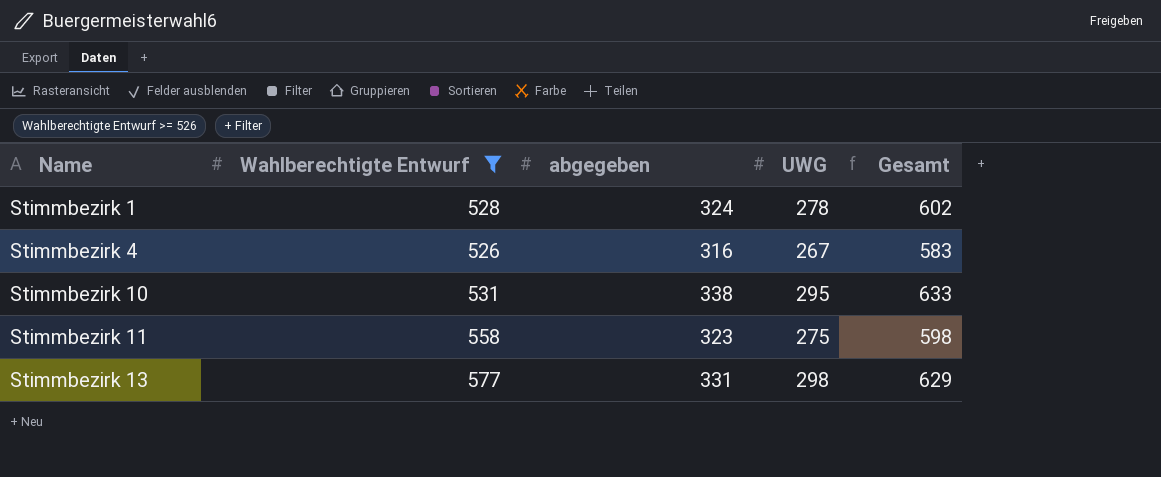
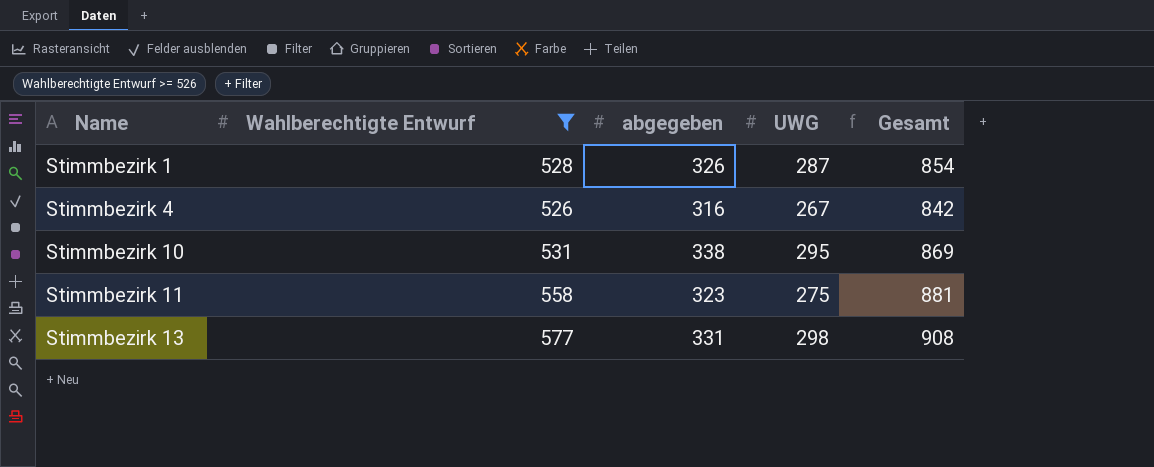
column Gesamt | formula: [abgegeben] + [UWG] -> [Wahlberechtigte Entwurf] + [abgegeben]
Stimmbezirk 1 | abgegeben: 324 -> 326
Stimmbezirk 1 | UWG: 278 -> 287

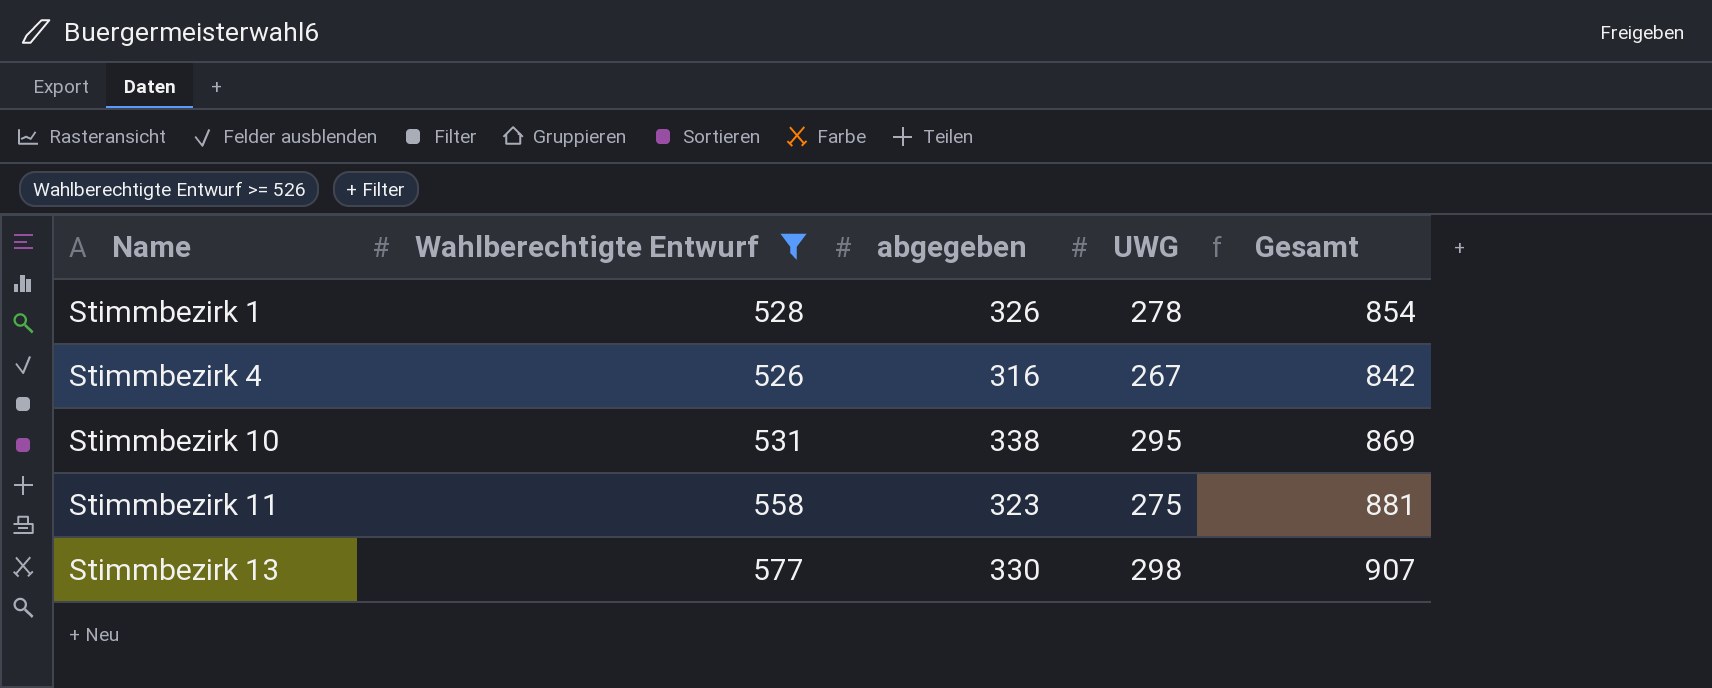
Stimmbezirk 1 | UWG: 287 -> 278
Stimmbezirk 13 | abgegeben: 331 -> 330
Stimmbezirk 13 | Gesamt: 908 -> 907

